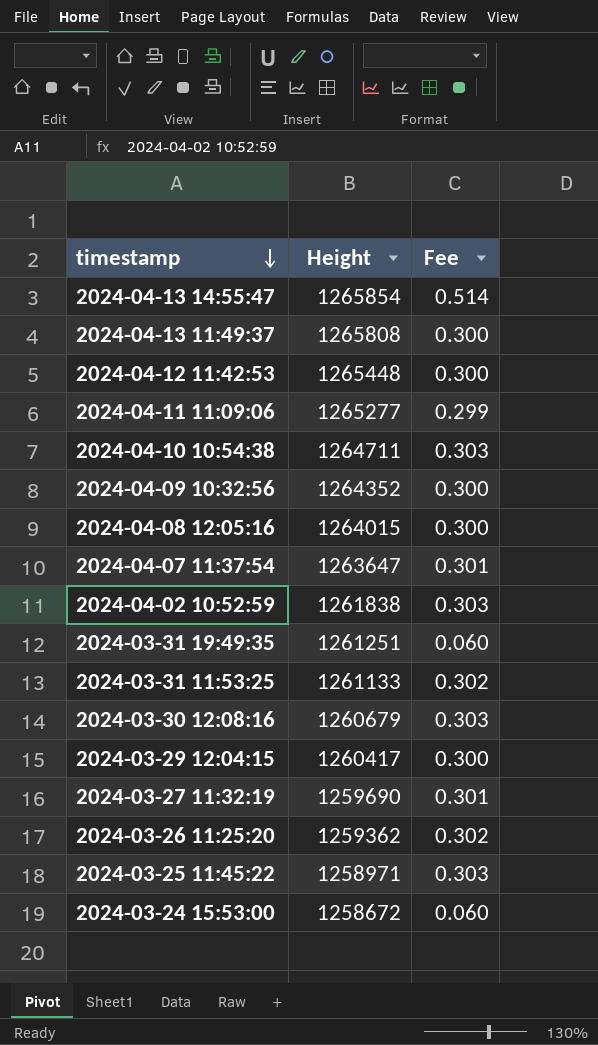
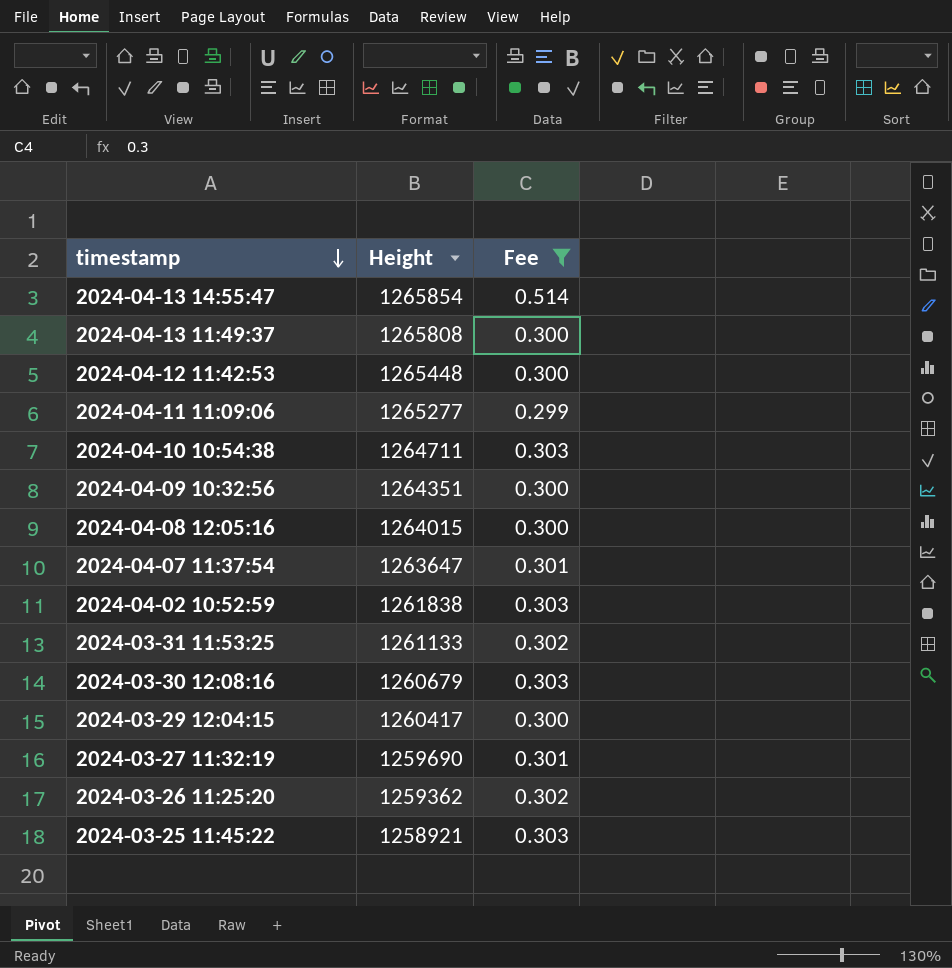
filter: none -> Fee != 0.060
2024-04-09 10:32:56 | Height: 1264352 -> 1264351
2024-03-25 11:45:22 | Height: 1258971 -> 1258921

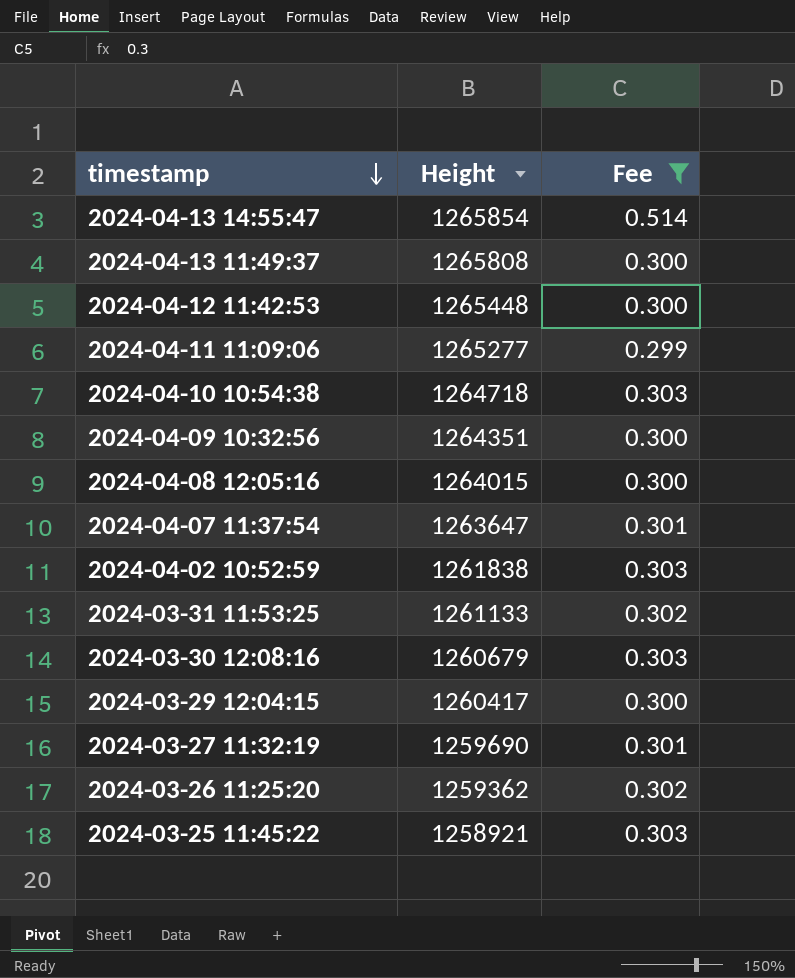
2024-04-10 10:54:38 | Height: 1264711 -> 1264718

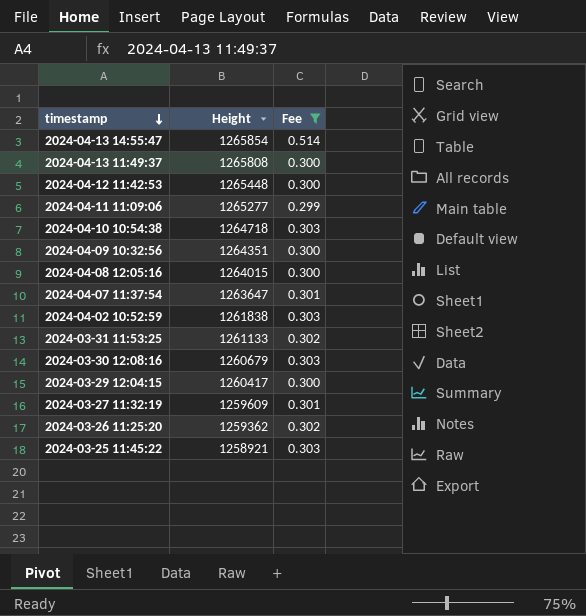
2024-03-27 11:32:19 | Height: 1259690 -> 1259609

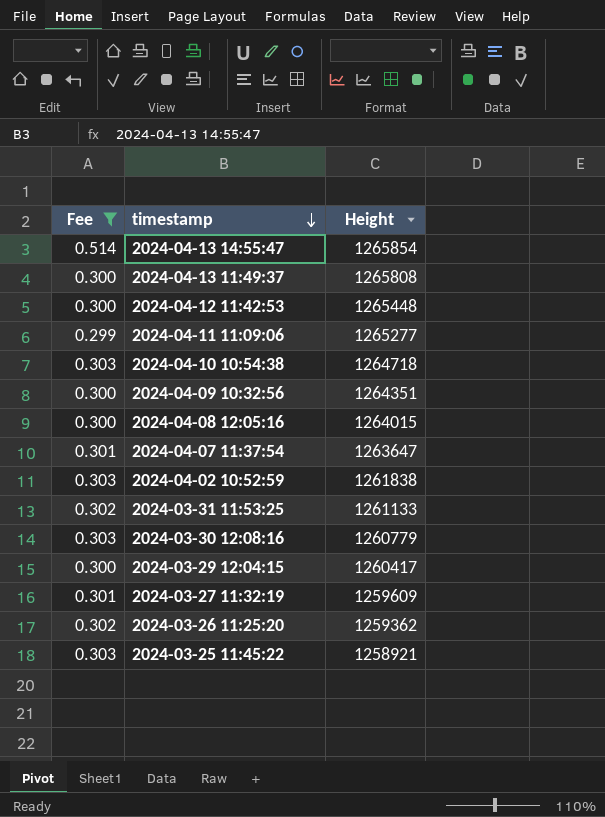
column Fee | position: 3 -> 1
2024-03-30 12:08:16 | Height: 1260679 -> 1260779

